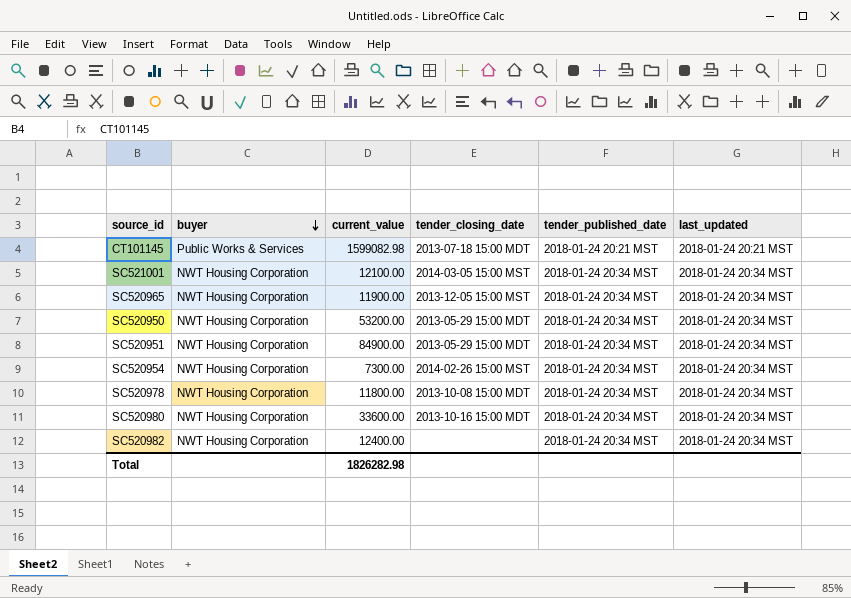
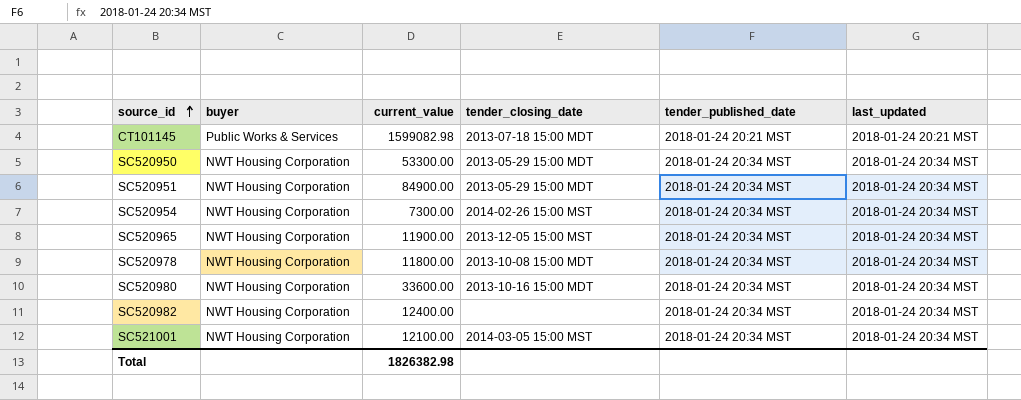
row order: buyer descending -> source_id ascending
SC520950 | current_value: 53200.00 -> 53300.00
Total | current_value: 1826282.98 -> 1826382.98

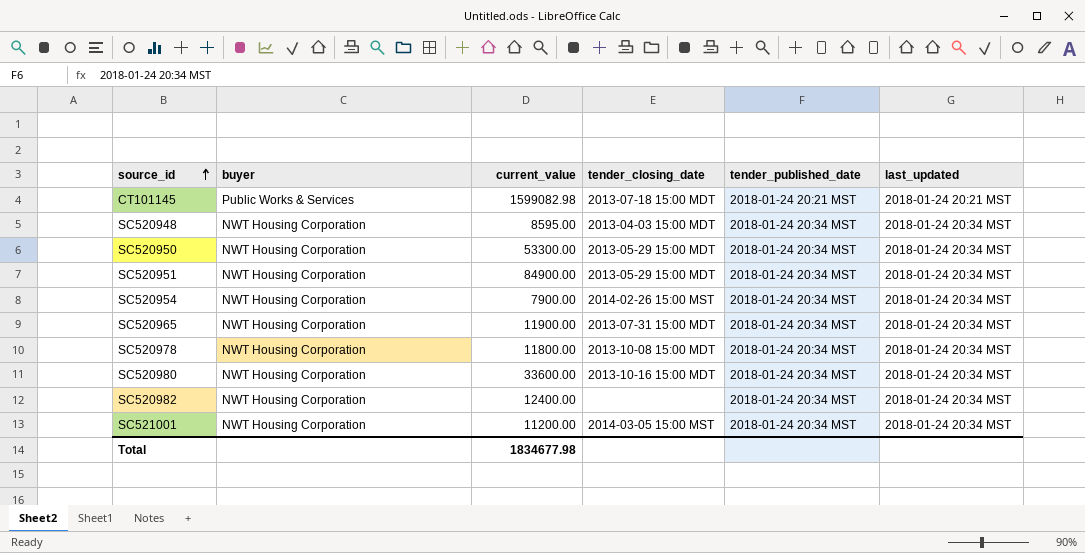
row SC520948: none -> NWT Housing Corporation | 8595.00 | 2013-04-03 15:00 MDT | 2018-01-24 20:34 MST | 2018-01-24 20:34 MST
SC520954 | current_value: 7300.00 -> 7900.00
SC520965 | tender_closing_date: 2013-12-05 15:00 MST -> 2013-07-31 15:00 MDT
SC521001 | current_value: 12100.00 -> 11200.00
Total | current_value: 1826382.98 -> 1834677.98

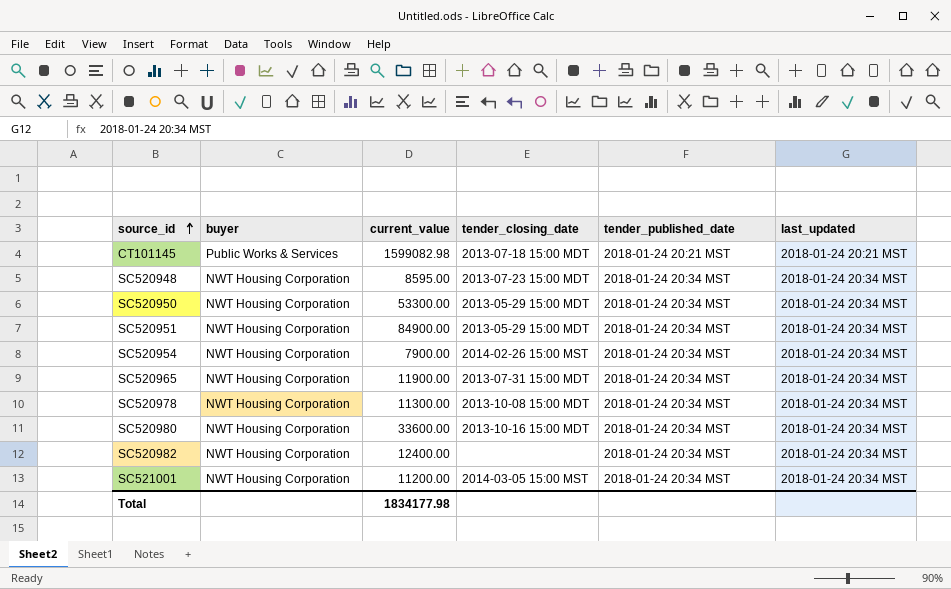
SC520948 | tender_closing_date: 2013-04-03 15:00 MDT -> 2013-07-23 15:00 MDT
SC520978 | current_value: 11800.00 -> 11300.00
Total | current_value: 1834677.98 -> 1834177.98

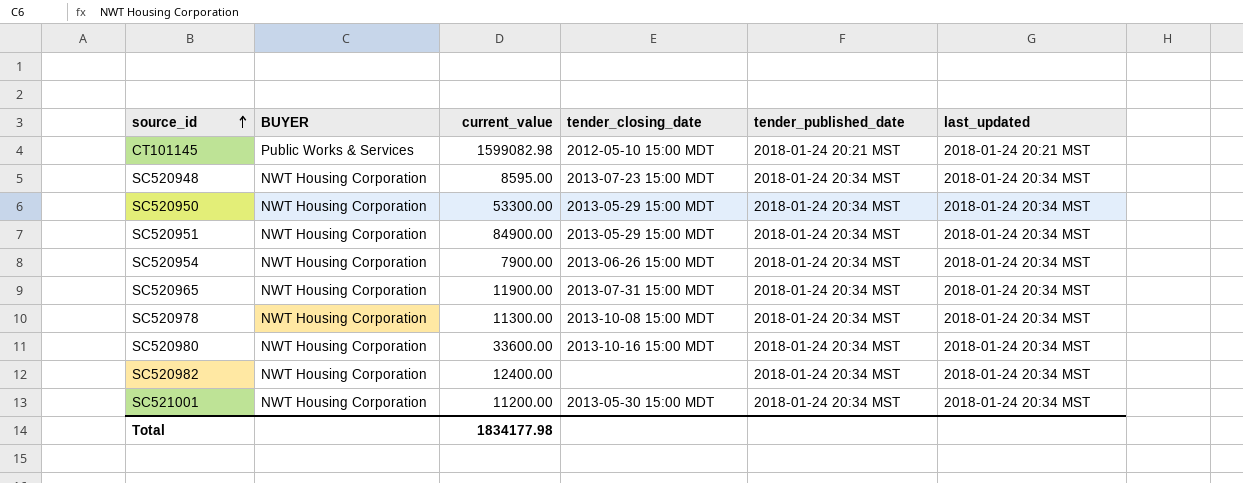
column name: buyer -> BUYER
CT101145 | tender_closing_date: 2013-07-18 15:00 MDT -> 2012-05-10 15:00 MDT
SC520954 | tender_closing_date: 2014-02-26 15:00 MST -> 2013-06-26 15:00 MDT
SC521001 | tender_closing_date: 2014-03-05 15:00 MST -> 2013-05-30 15:00 MDT

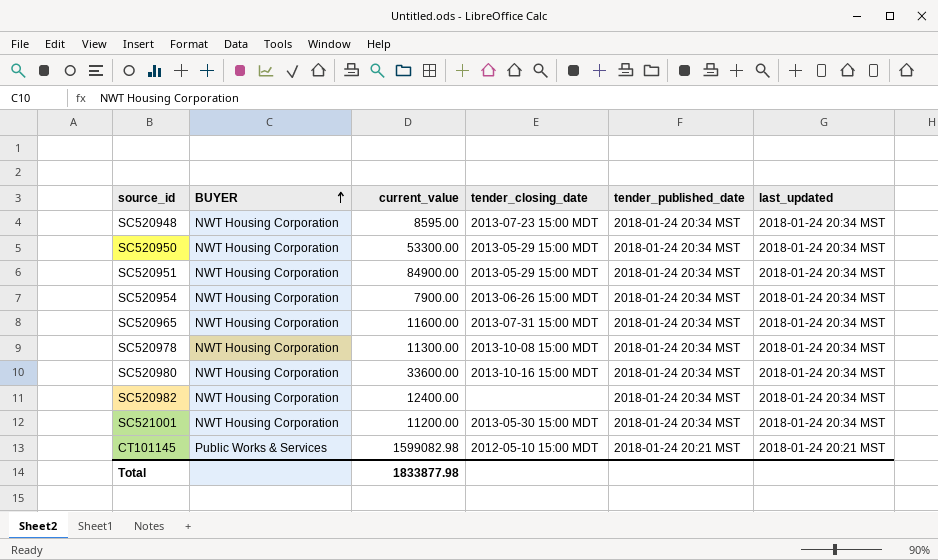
row order: source_id ascending -> BUYER ascending
SC520965 | current_value: 11900.00 -> 11600.00
Total | current_value: 1834177.98 -> 1833877.98

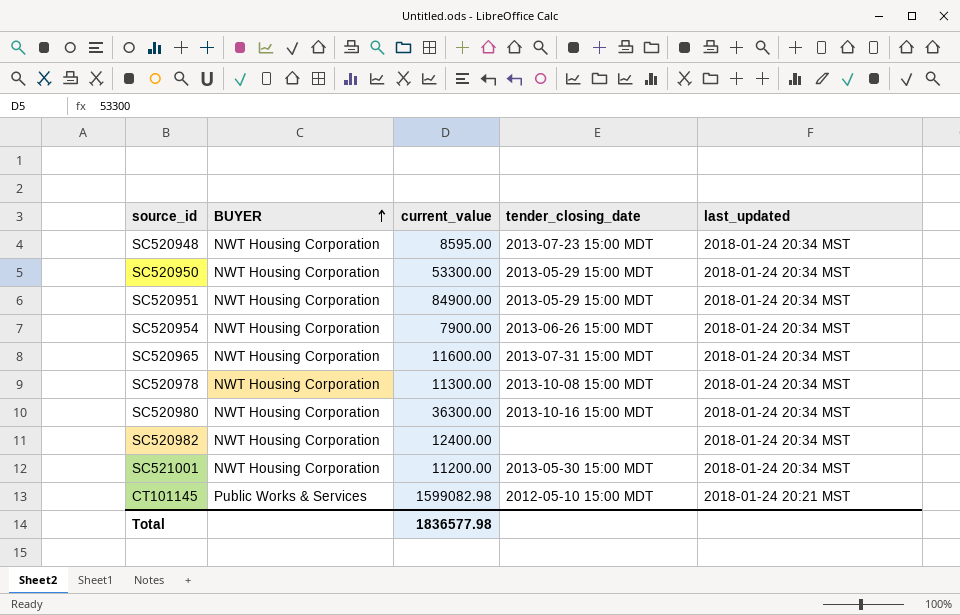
column tender_published_date | position: 5 -> none
SC520980 | current_value: 33600.00 -> 36300.00
Total | current_value: 1833877.98 -> 1836577.98

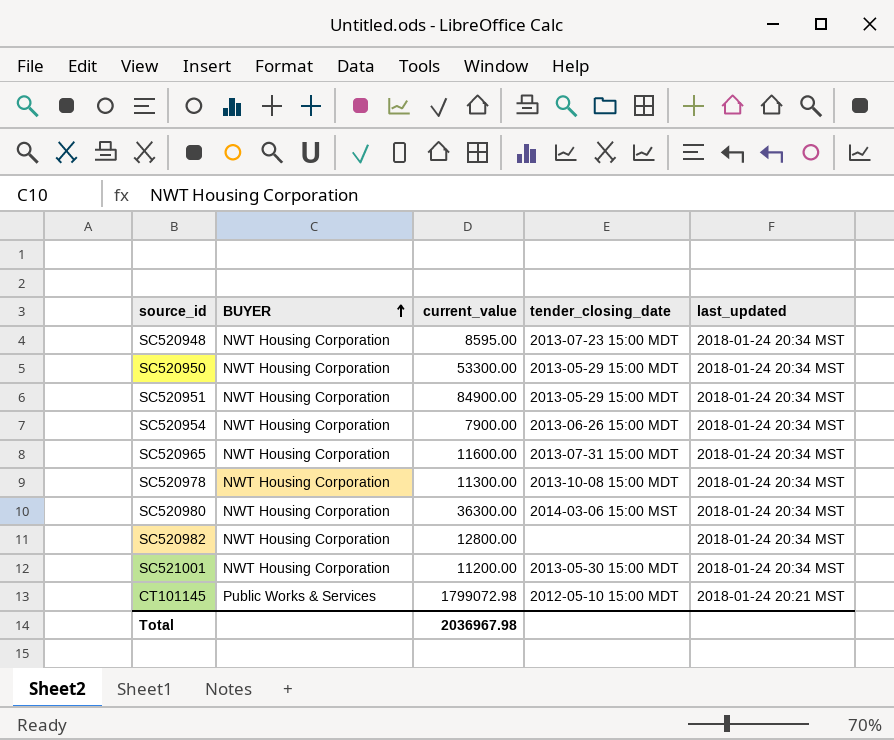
SC520980 | tender_closing_date: 2013-10-16 15:00 MDT -> 2014-03-06 15:00 MST
SC520982 | current_value: 12400.00 -> 12800.00
CT101145 | current_value: 1599082.98 -> 1799072.98
Total | current_value: 1836577.98 -> 2036967.98

